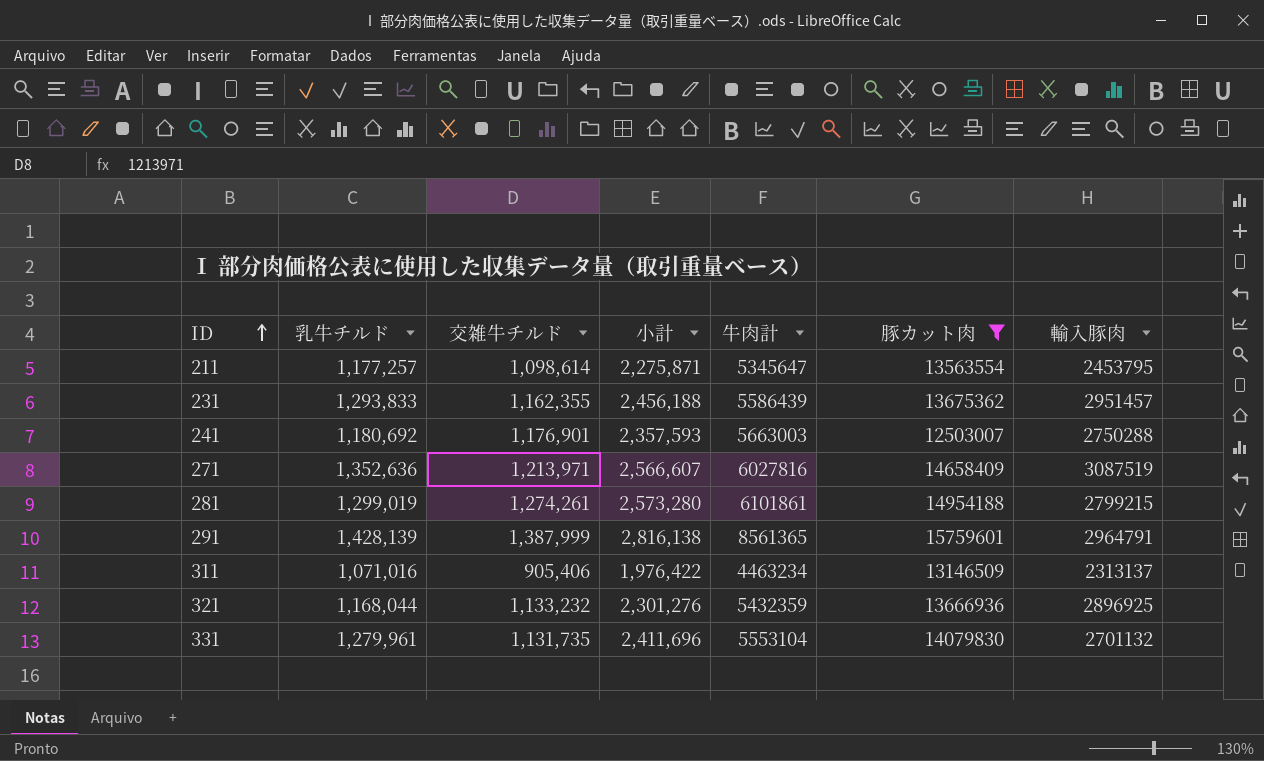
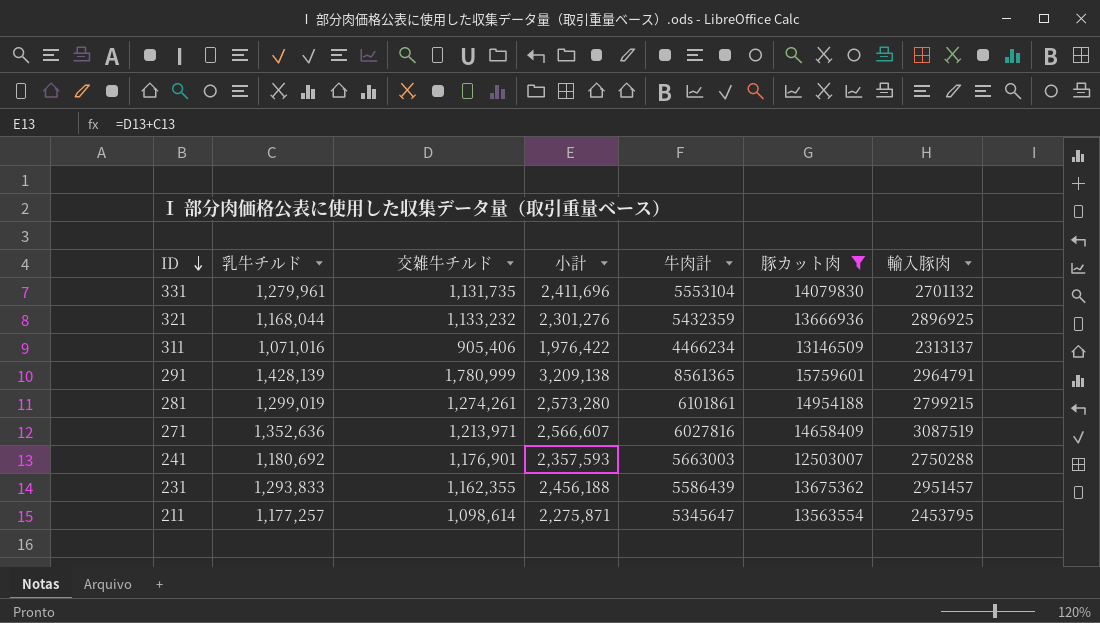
row order: ID ascending -> ID descending
311 | 牛肉計: 4463234 -> 4466234
291 | 交雑牛チルド: 1,387,999 -> 1,780,999
291 | 小計: 2,816,138 -> 3,209,138

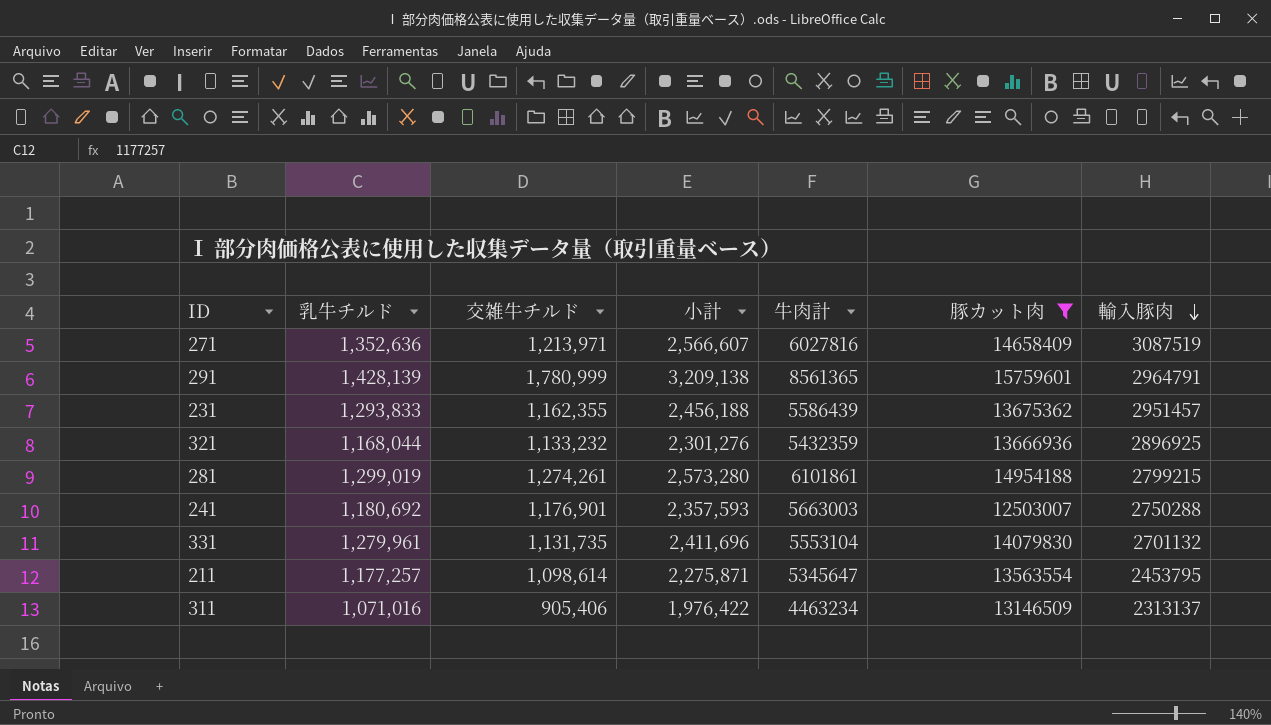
row order: ID descending -> 輸入豚肉 descending
311 | 牛肉計: 4466234 -> 4463234

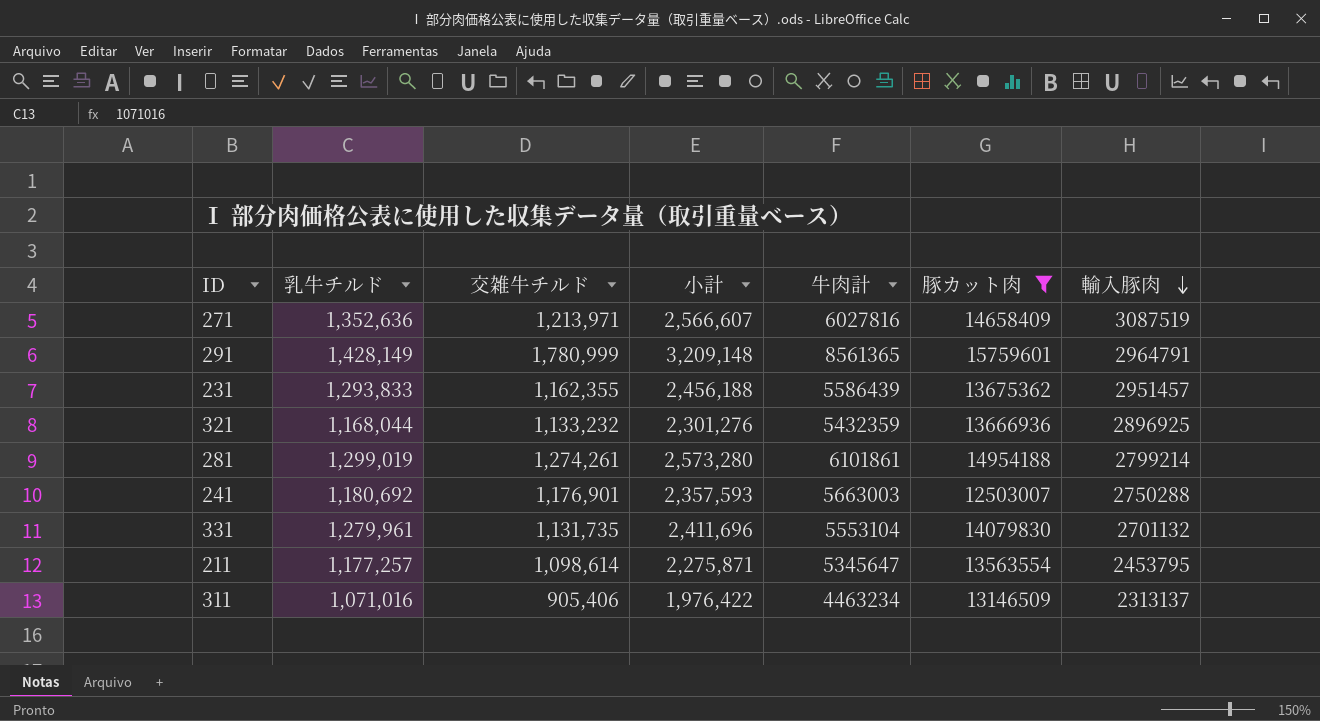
291 | 乳牛チルド: 1,428,139 -> 1,428,149
291 | 小計: 3,209,138 -> 3,209,148
281 | 輸入豚肉: 2799215 -> 2799214

